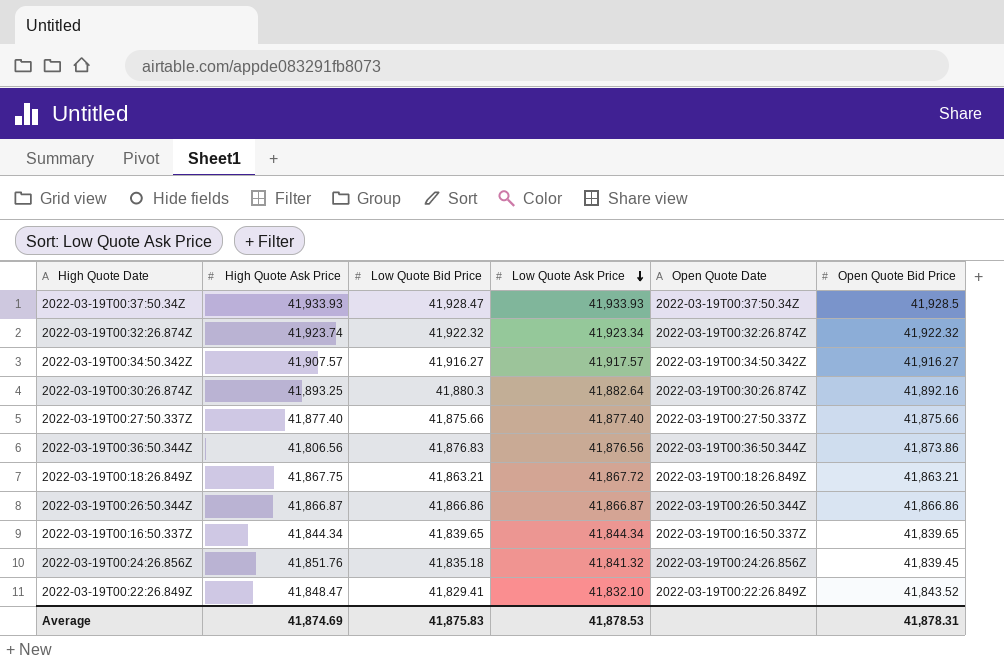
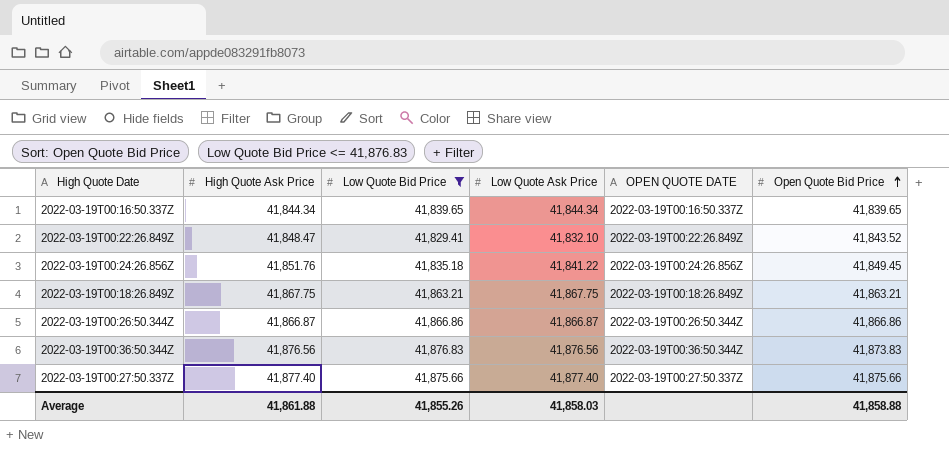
filter: none -> Low Quote Bid Price <= 41,876.83
row order: Low Quote Ask Price descending -> Open Quote Bid Price ascending
column name: Open Quote Date -> OPEN QUOTE DATE
2022-03-19T00:24:26.856Z | Low Quote Ask Price: 41,841.32 -> 41,841.22
2022-03-19T00:24:26.856Z | Open Quote Bid Price: 41,839.45 -> 41,849.45
2022-03-19T00:18:26.849Z | Low Quote Ask Price: 41,867.72 -> 41,867.75
2022-03-19T00:36:50.344Z | High Quote Ask Price: 41,806.56 -> 41,876.56
2022-03-19T00:36:50.344Z | Open Quote Bid Price: 41,873.86 -> 41,873.83
Average | High Quote Ask Price: 41,874.69 -> 41,861.88
Average | Low Quote Bid Price: 41,875.83 -> 41,855.26
Average | Low Quote Ask Price: 41,878.53 -> 41,858.03
Average | Open Quote Bid Price: 41,878.31 -> 41,858.88

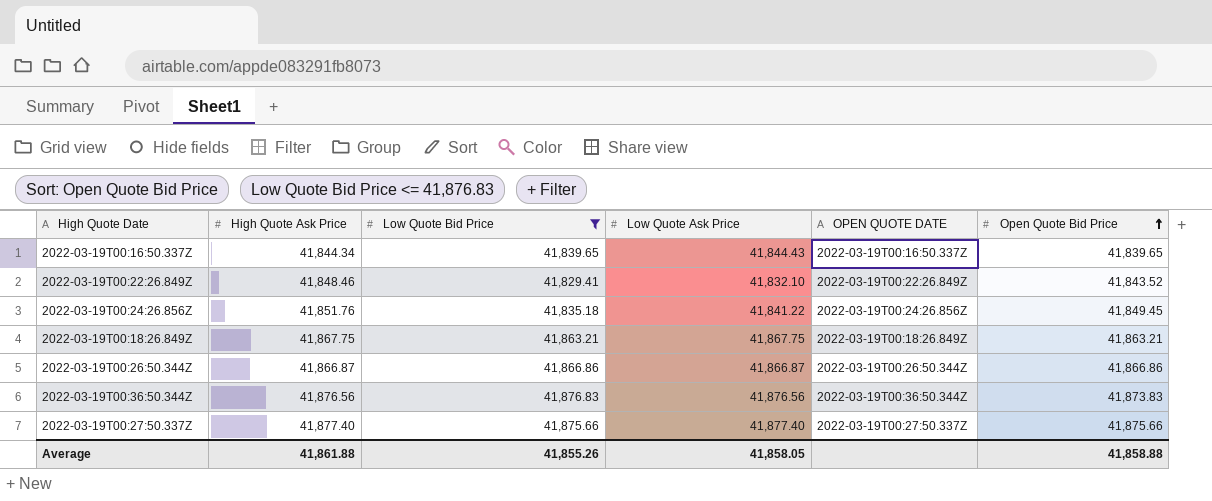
2022-03-19T00:16:50.337Z | Low Quote Ask Price: 41,844.34 -> 41,844.43
2022-03-19T00:22:26.849Z | High Quote Ask Price: 41,848.47 -> 41,848.46
Average | Low Quote Ask Price: 41,858.03 -> 41,858.05

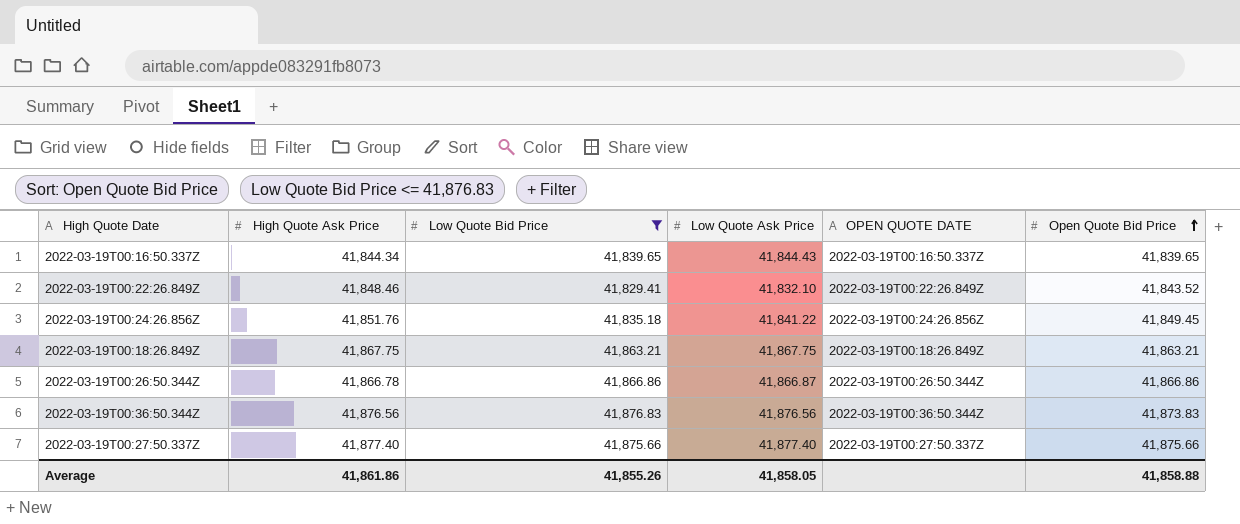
2022-03-19T00:26:50.344Z | High Quote Ask Price: 41,866.87 -> 41,866.78
Average | High Quote Ask Price: 41,861.88 -> 41,861.86

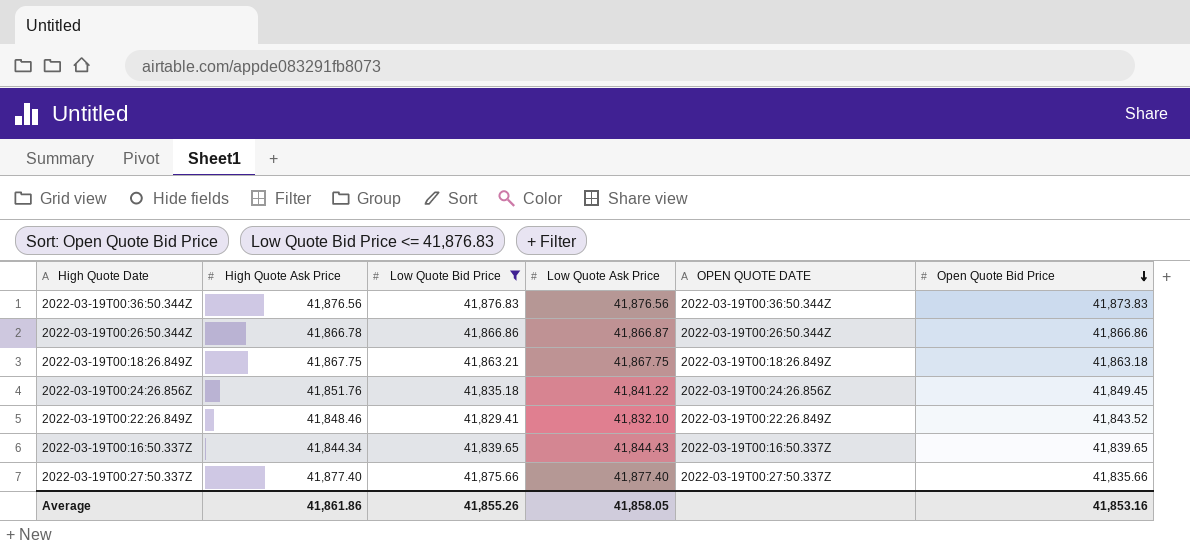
row order: Open Quote Bid Price ascending -> Open Quote Bid Price descending
2022-03-19T00:18:26.849Z | Open Quote Bid Price: 41,863.21 -> 41,863.18
2022-03-19T00:27:50.337Z | Open Quote Bid Price: 41,875.66 -> 41,835.66
Average | Open Quote Bid Price: 41,858.88 -> 41,853.16

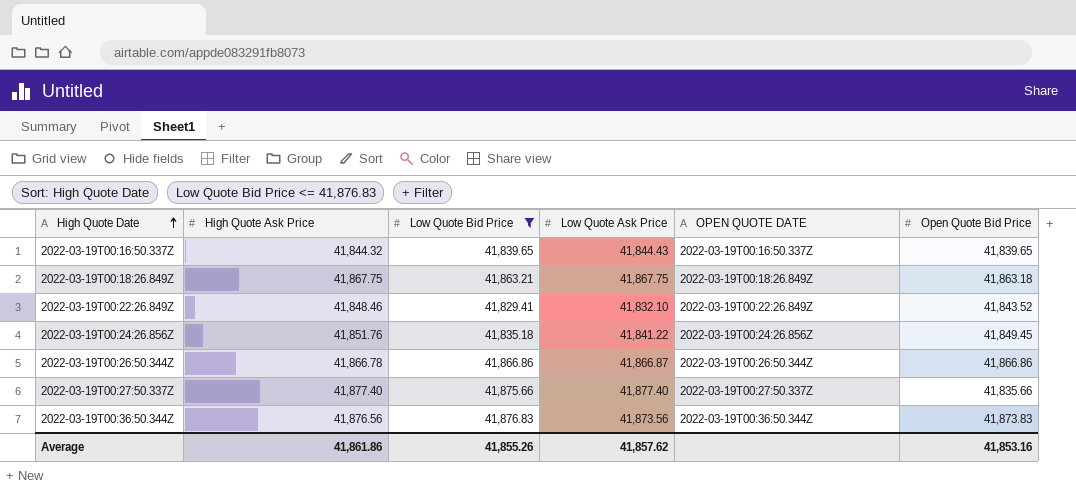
row order: Open Quote Bid Price descending -> High Quote Date ascending
2022-03-19T00:16:50.337Z | High Quote Ask Price: 41,844.34 -> 41,844.32
2022-03-19T00:36:50.344Z | Low Quote Ask Price: 41,876.56 -> 41,873.56
Average | Low Quote Ask Price: 41,858.05 -> 41,857.62

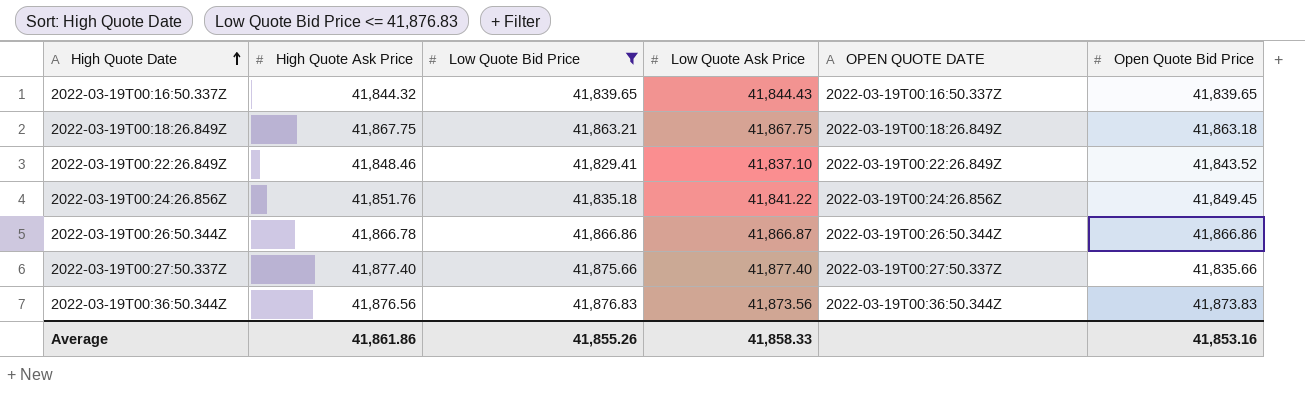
2022-03-19T00:22:26.849Z | Low Quote Ask Price: 41,832.10 -> 41,837.10
Average | Low Quote Ask Price: 41,857.62 -> 41,858.33

